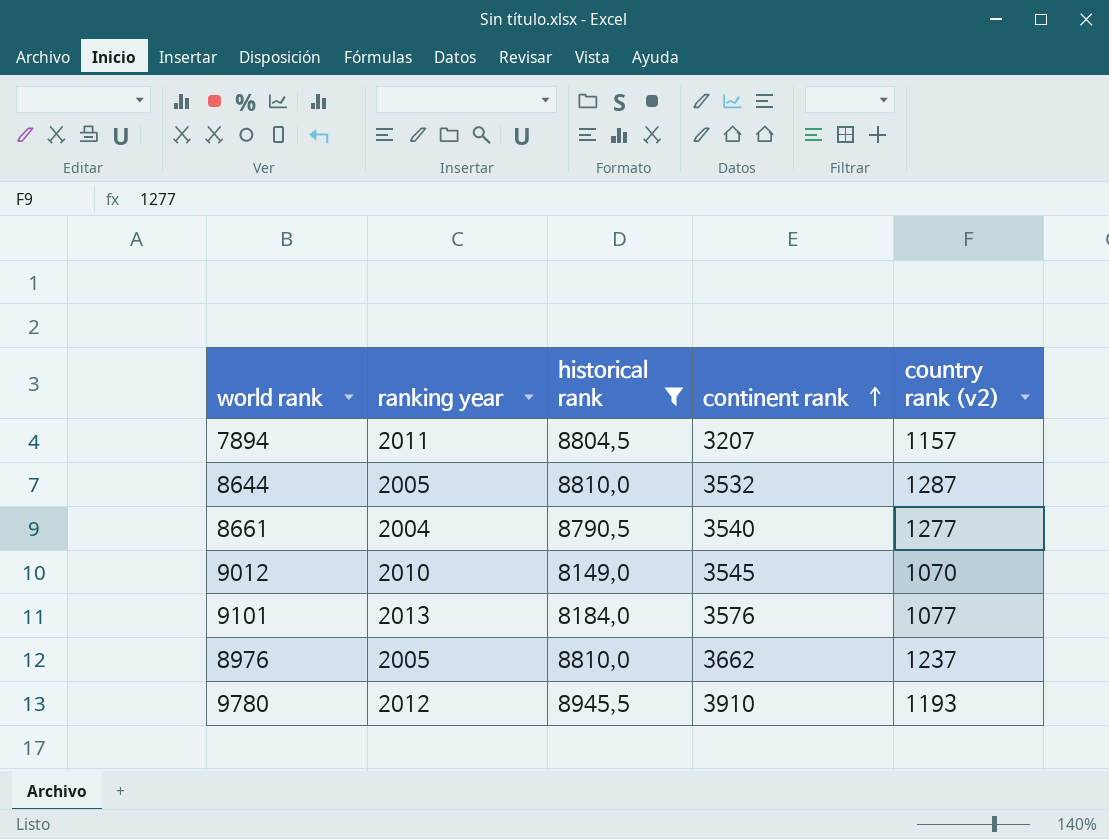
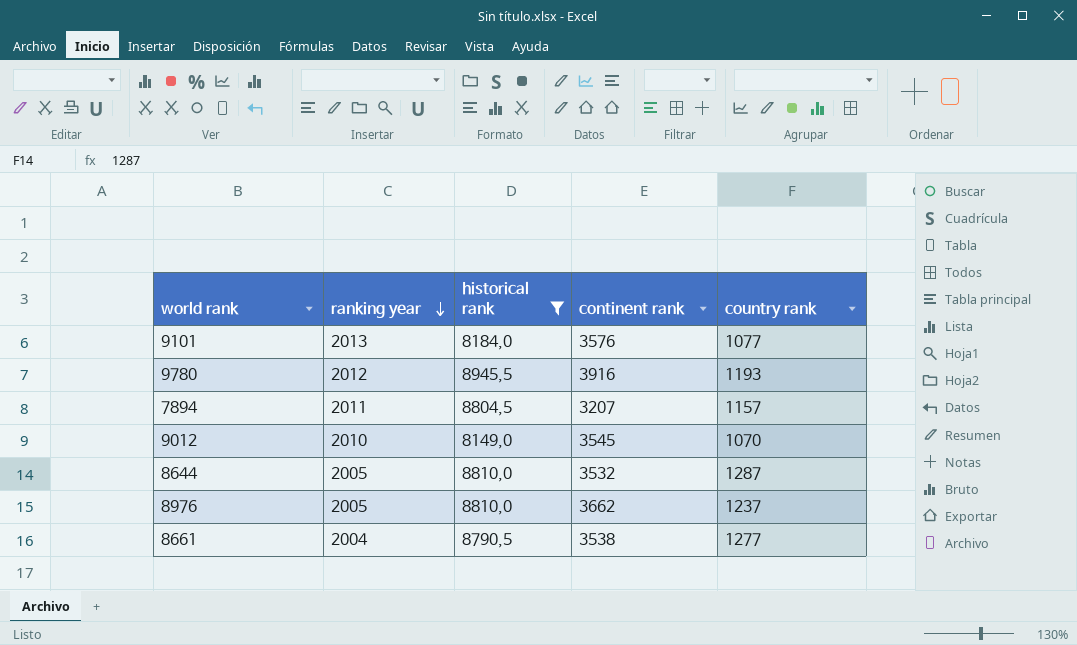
row order: continent rank ascending -> ranking year descending
column name: country rank (v2) -> country rank
9780 | continent rank: 3910 -> 3916
8661 | continent rank: 3540 -> 3538

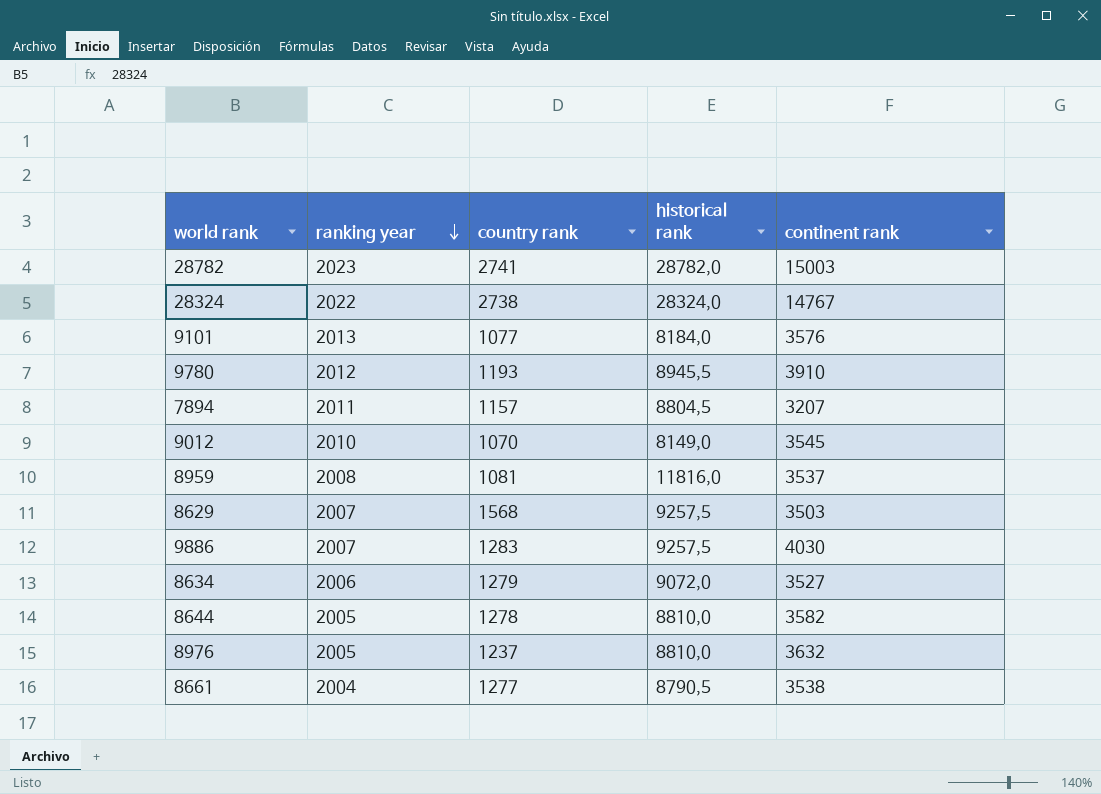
filter: historical rank <= 8945,5 -> none
column country rank | position: 5 -> 3
9780 | continent rank: 3916 -> 3910
8644 | country rank: 1287 -> 1278
8644 | continent rank: 3532 -> 3582
8976 | continent rank: 3662 -> 3632

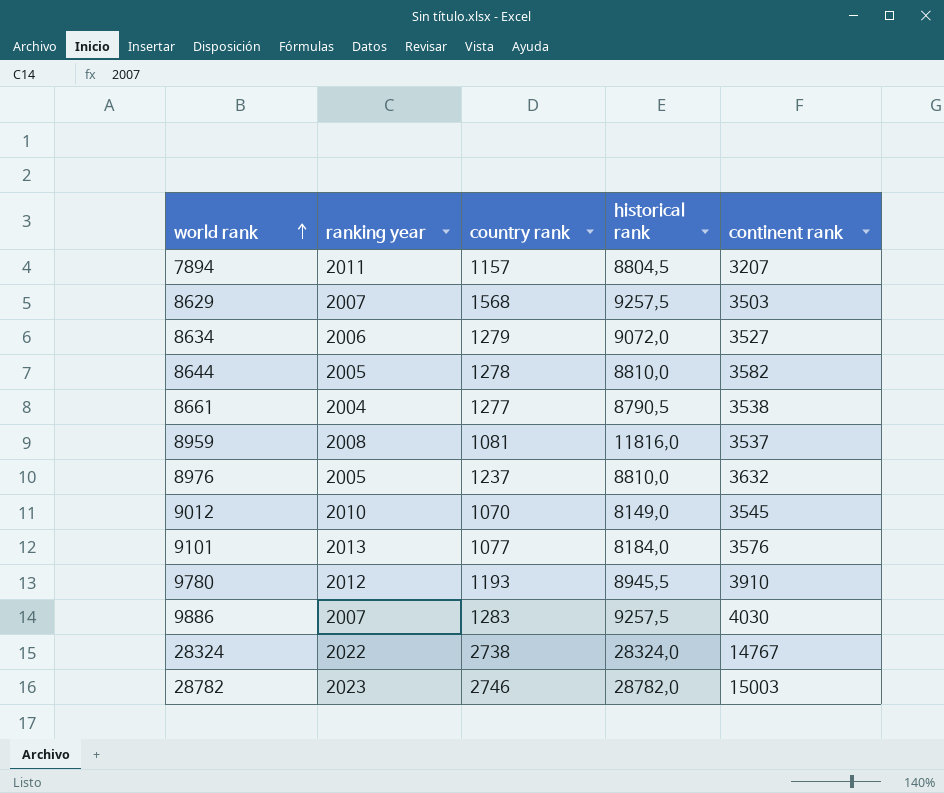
row order: ranking year descending -> world rank ascending
28782 | country rank: 2741 -> 2746

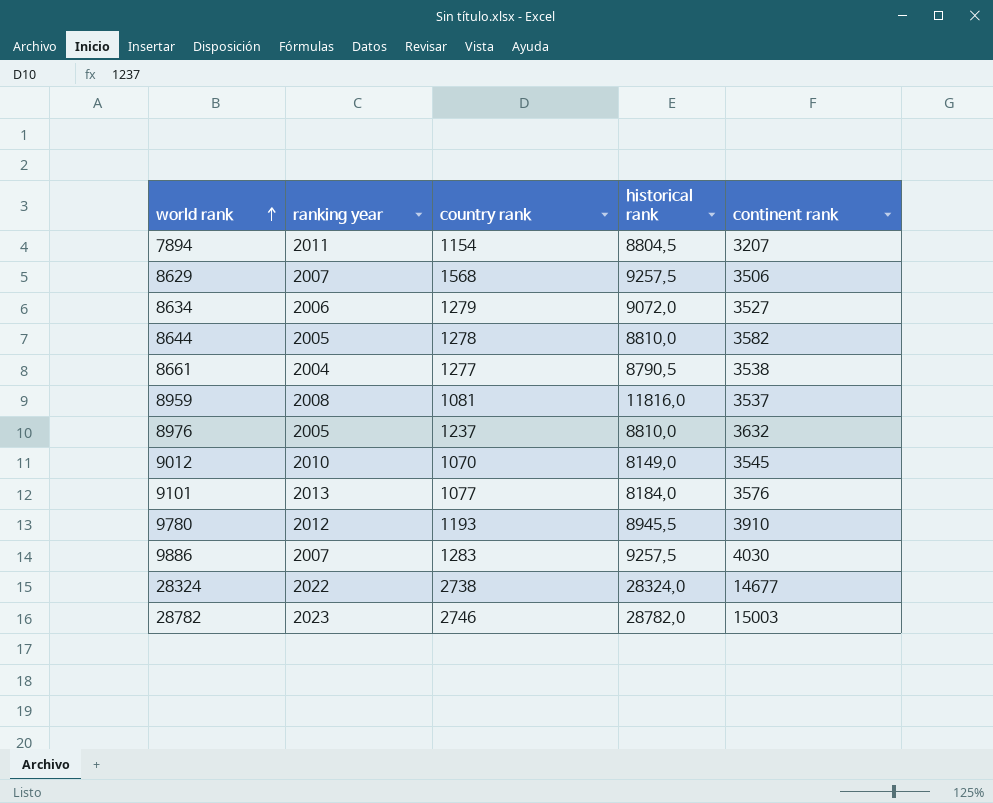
7894 | country rank: 1157 -> 1154
8629 | continent rank: 3503 -> 3506
28324 | continent rank: 14767 -> 14677

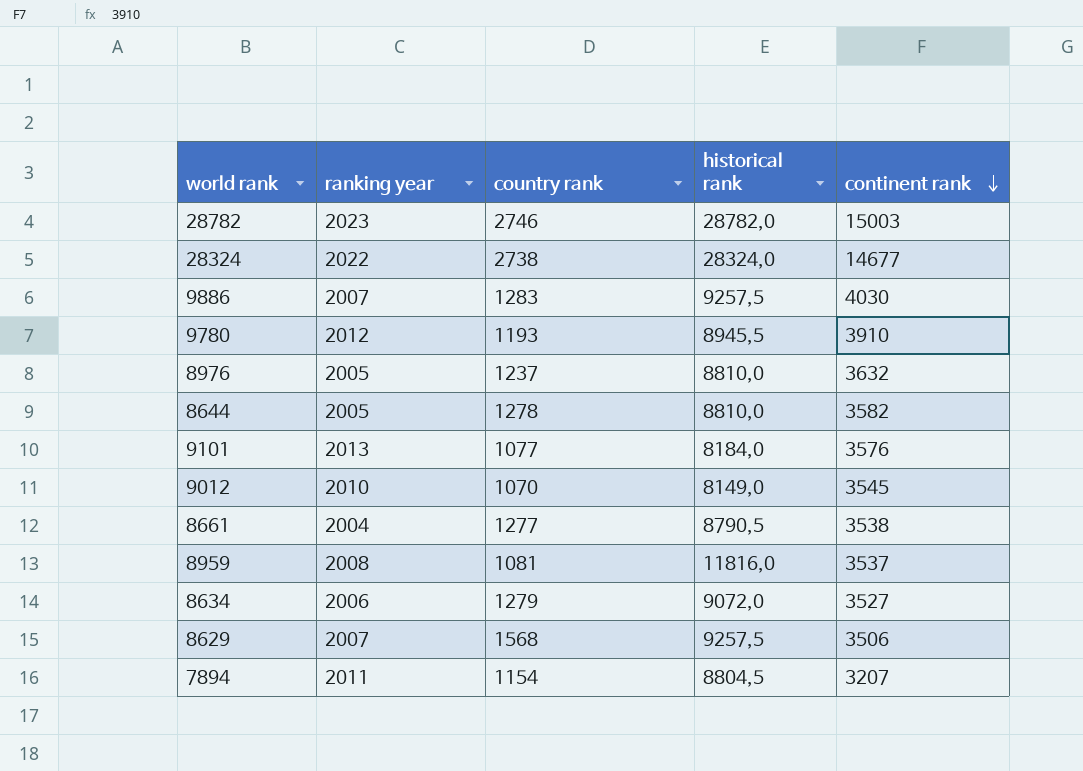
row order: world rank ascending -> continent rank descending

